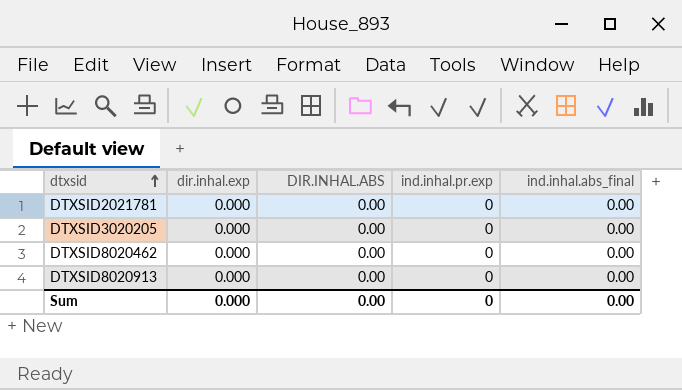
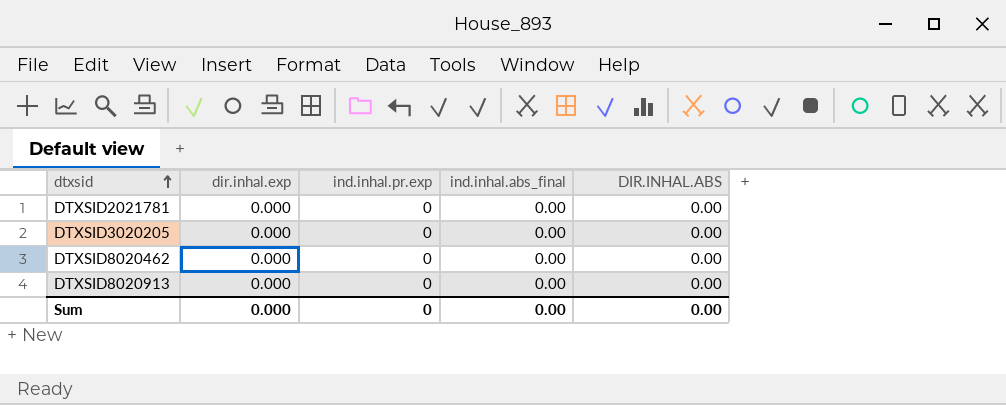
column DIR.INHAL.ABS | position: 3 -> 5

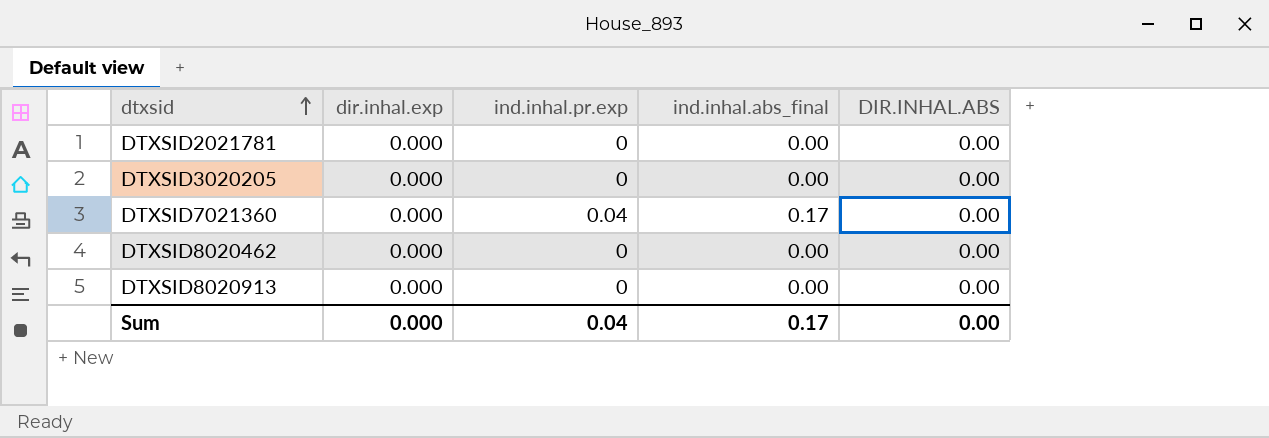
row DTXSID7021360: none -> 0.000 | 0.04 | 0.17 | 0.00
Sum | ind.inhal.pr.exp: 0 -> 0.04
Sum | ind.inhal.abs_final: 0.00 -> 0.17

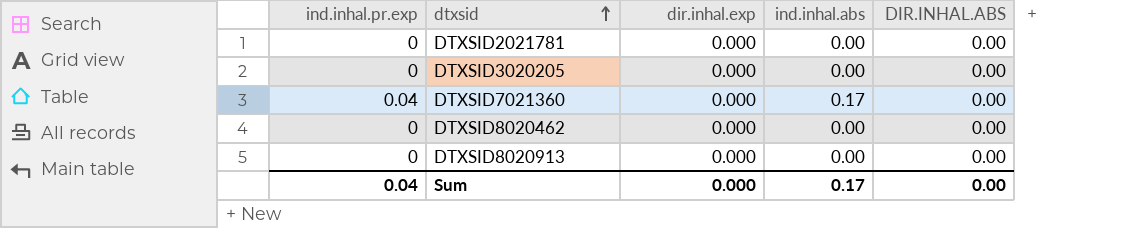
column ind.inhal.pr.exp | position: 3 -> 1
column name: ind.inhal.abs_final -> ind.inhal.abs

